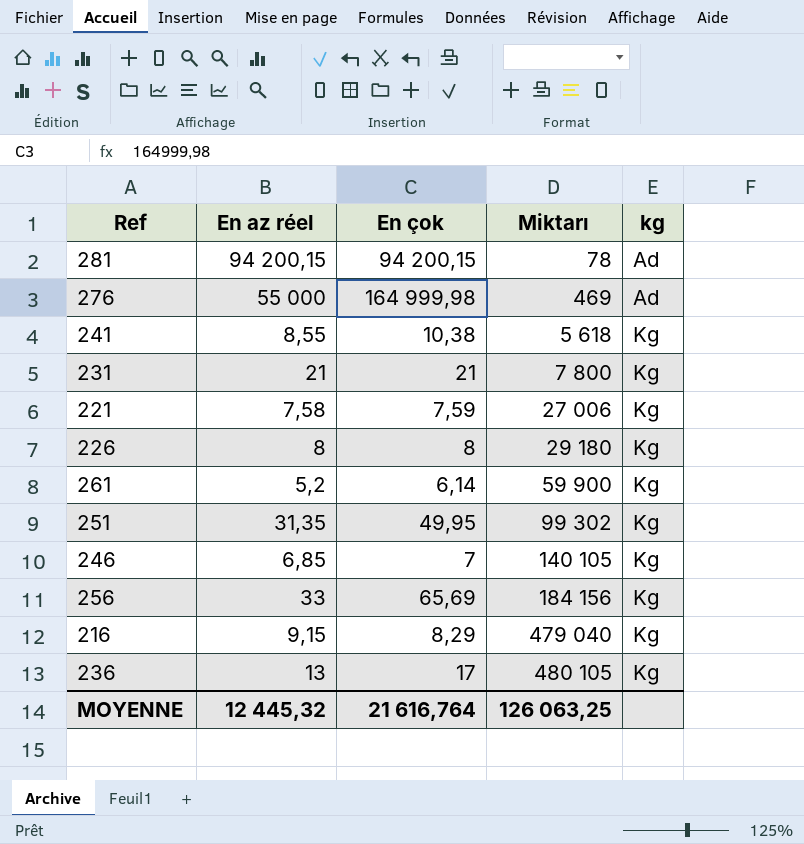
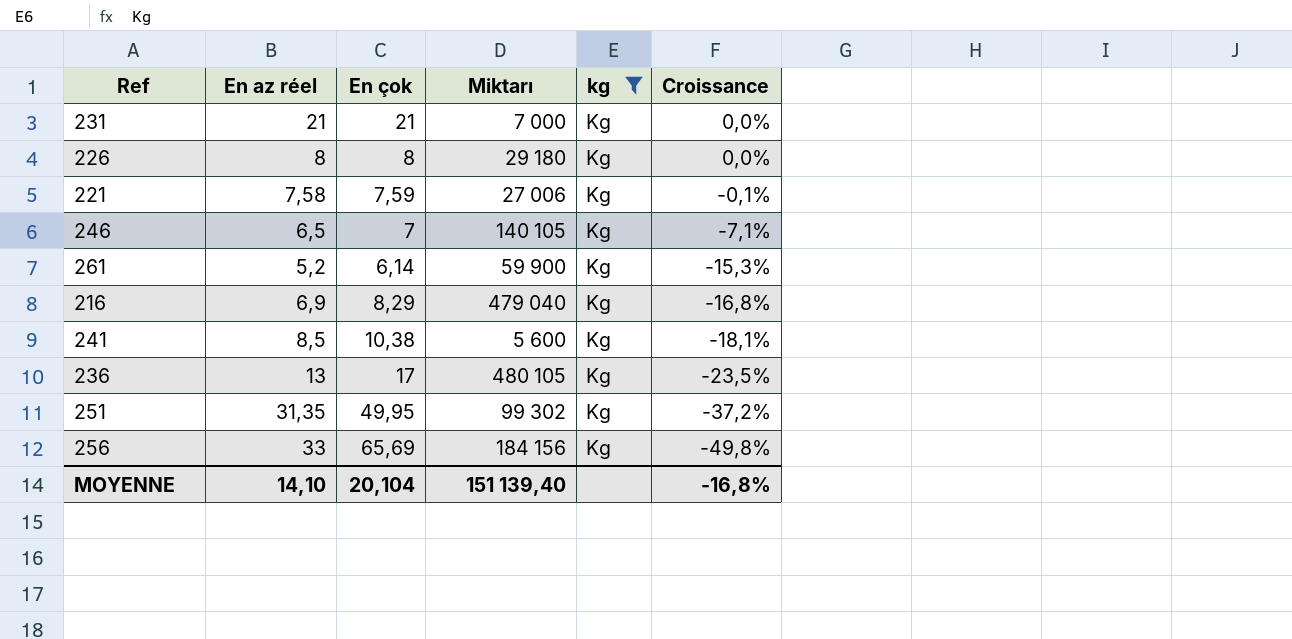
filter: none -> kg = Kg
row order: Miktarı ascending -> Croissance descending
column Croissance | formula: none -> ([En az réel] - [En çok]) / [En çok]
231 | Miktarı: 7 800 -> 7 000
246 | En az réel: 6,85 -> 6,5
216 | En az réel: 9,15 -> 6,9
241 | En az réel: 8,55 -> 8,5
241 | Miktarı: 5 618 -> 5 600
MOYENNE | En az réel: 12 445,32 -> 14,10
MOYENNE | En çok: 21 616,764 -> 20,104
MOYENNE | Miktarı: 126 063,25 -> 151 139,40

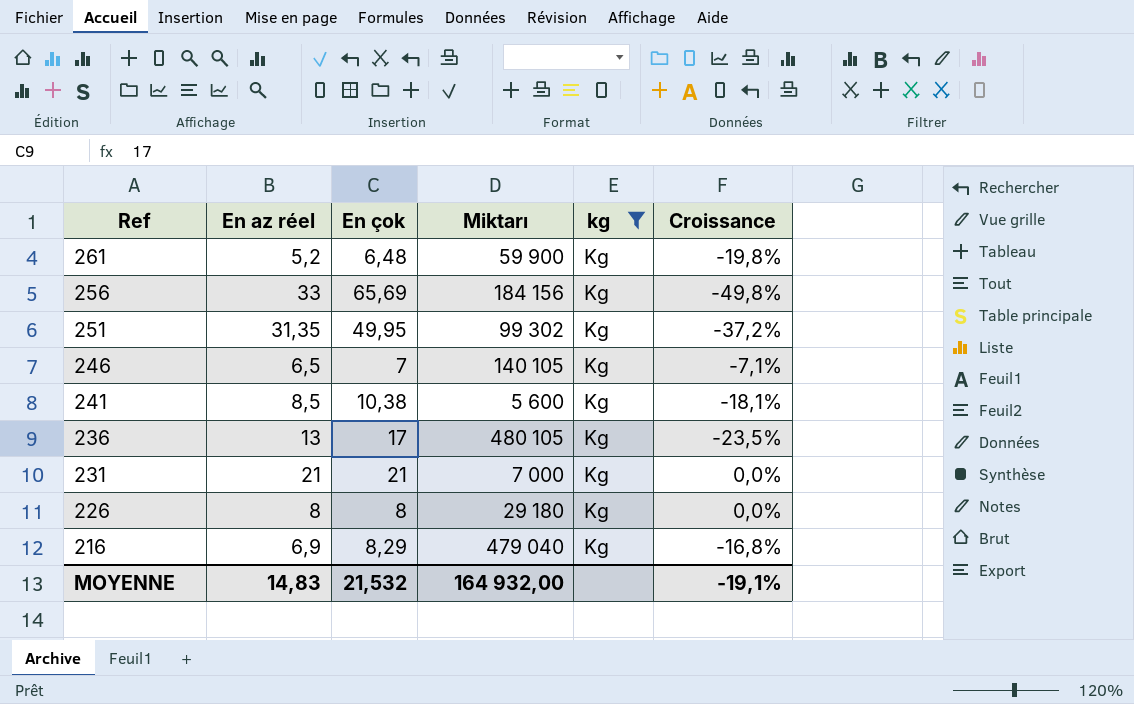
row order: Croissance descending -> Ref descending
row 221: 7,58 | 7,59 | 27 006 | Kg | -0,1% -> none
261 | En çok: 6,14 -> 6,48
261 | Croissance: -15,3% -> -19,8%
MOYENNE | En az réel: 14,10 -> 14,83
MOYENNE | En çok: 20,104 -> 21,532
MOYENNE | Miktarı: 151 139,40 -> 164 932,00
MOYENNE | Croissance: -16,8% -> -19,1%

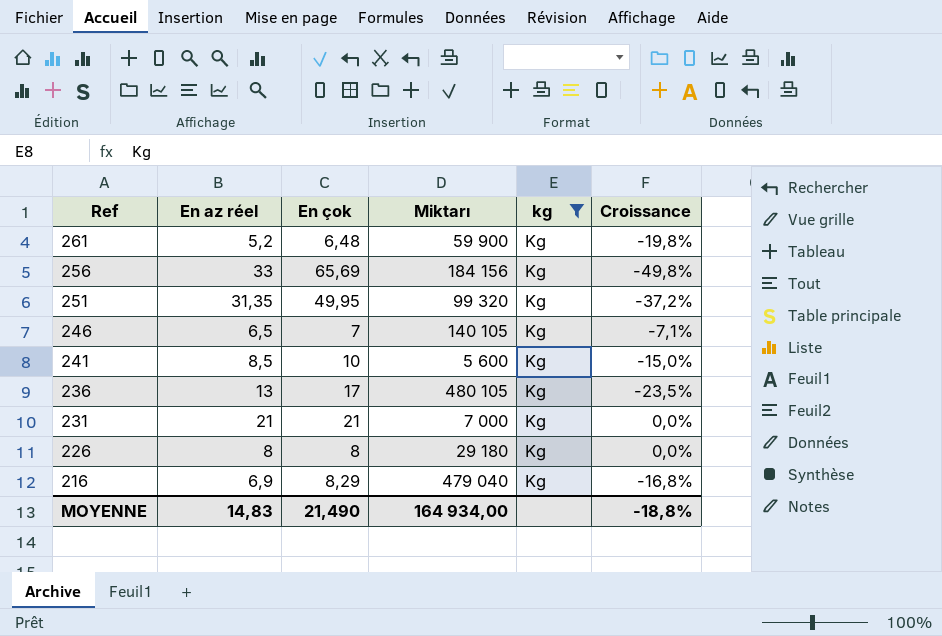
251 | Miktarı: 99 302 -> 99 320
241 | En çok: 10,38 -> 10
241 | Croissance: -18,1% -> -15,0%
MOYENNE | En çok: 21,532 -> 21,490
MOYENNE | Miktarı: 164 932,00 -> 164 934,00
MOYENNE | Croissance: -19,1% -> -18,8%

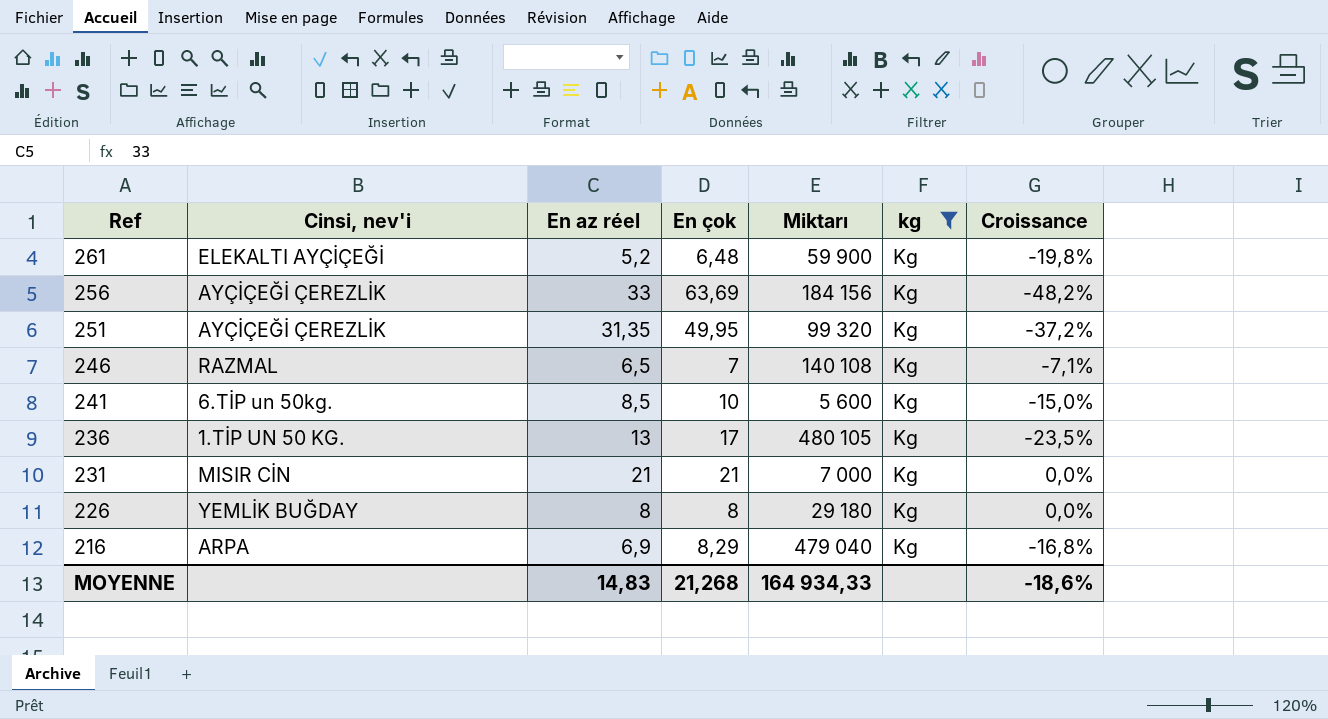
column Cinsi, nev'i | position: none -> 2
256 | En çok: 65,69 -> 63,69
256 | Croissance: -49,8% -> -48,2%
246 | Miktarı: 140 105 -> 140 108
MOYENNE | En çok: 21,490 -> 21,268
MOYENNE | Miktarı: 164 934,00 -> 164 934,33
MOYENNE | Croissance: -18,8% -> -18,6%

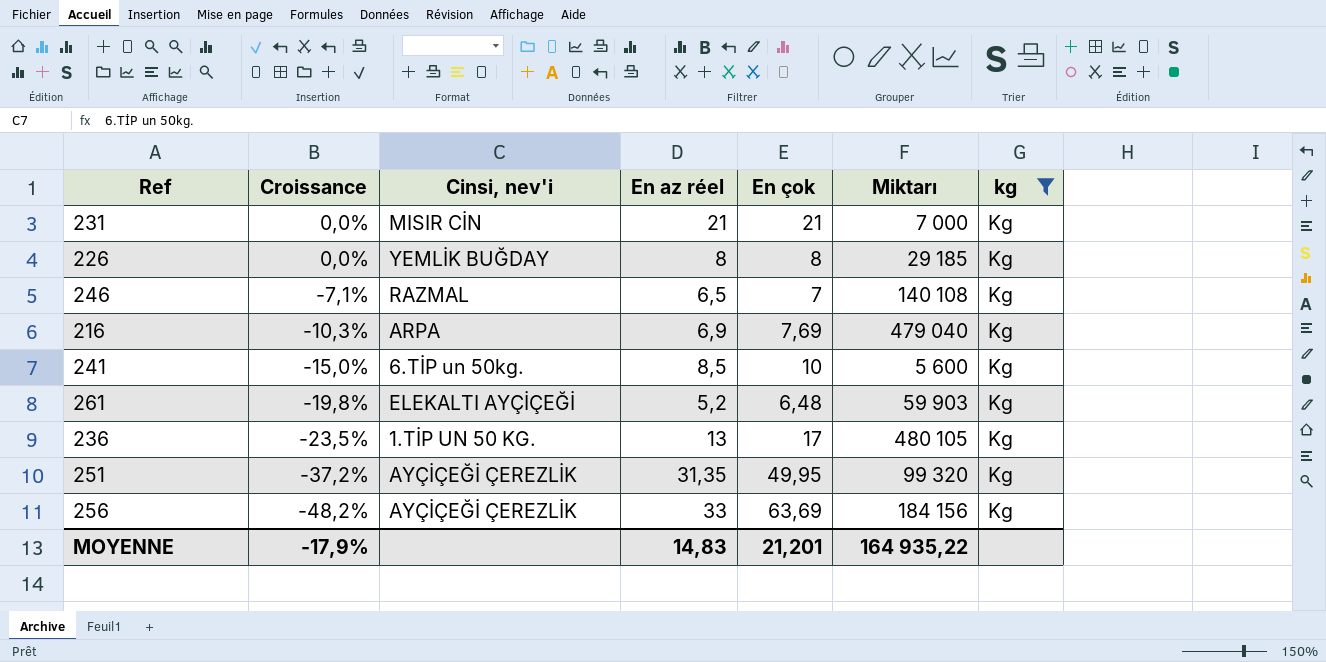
row order: Ref descending -> Croissance descending
column Croissance | position: 7 -> 2
226 | Miktarı: 29 180 -> 29 185
216 | Croissance: -16,8% -> -10,3%
216 | En çok: 8,29 -> 7,69
261 | Miktarı: 59 900 -> 59 903
MOYENNE | Croissance: -18,6% -> -17,9%
MOYENNE | En çok: 21,268 -> 21,201
MOYENNE | Miktarı: 164 934,33 -> 164 935,22

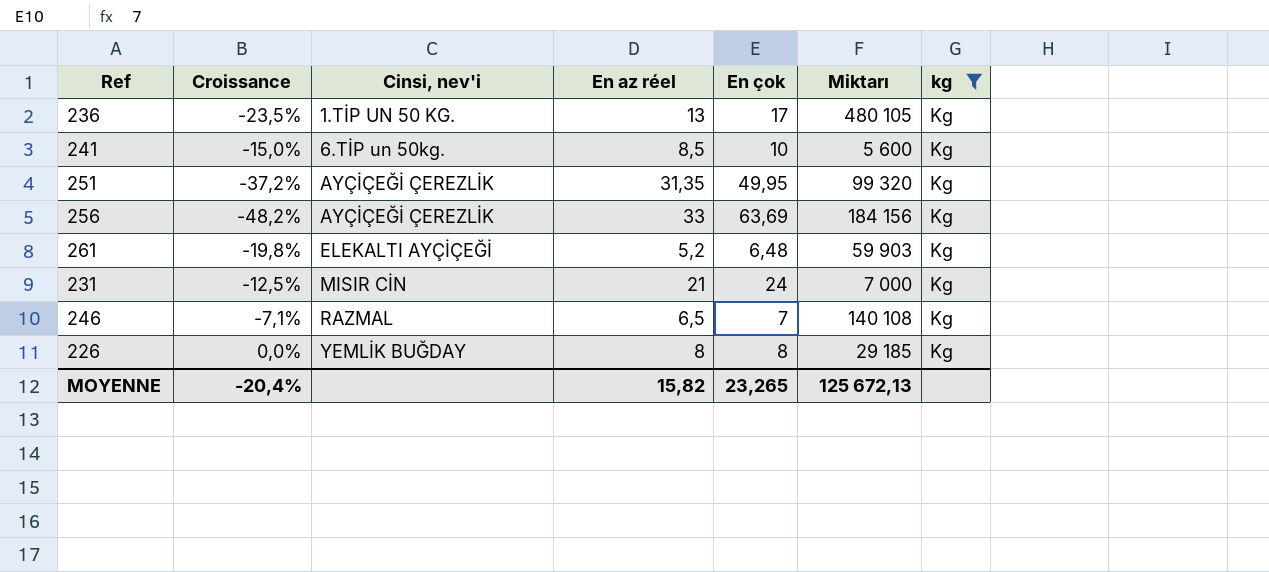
row order: Croissance descending -> Cinsi, nev'i ascending
row 216: -10,3% | ARPA | 6,9 | 7,69 | 479 040 | Kg -> none
231 | Croissance: 0,0% -> -12,5%
231 | En çok: 21 -> 24
MOYENNE | Croissance: -17,9% -> -20,4%
MOYENNE | En az réel: 14,83 -> 15,82
MOYENNE | En çok: 21,201 -> 23,265
MOYENNE | Miktarı: 164 935,22 -> 125 672,13

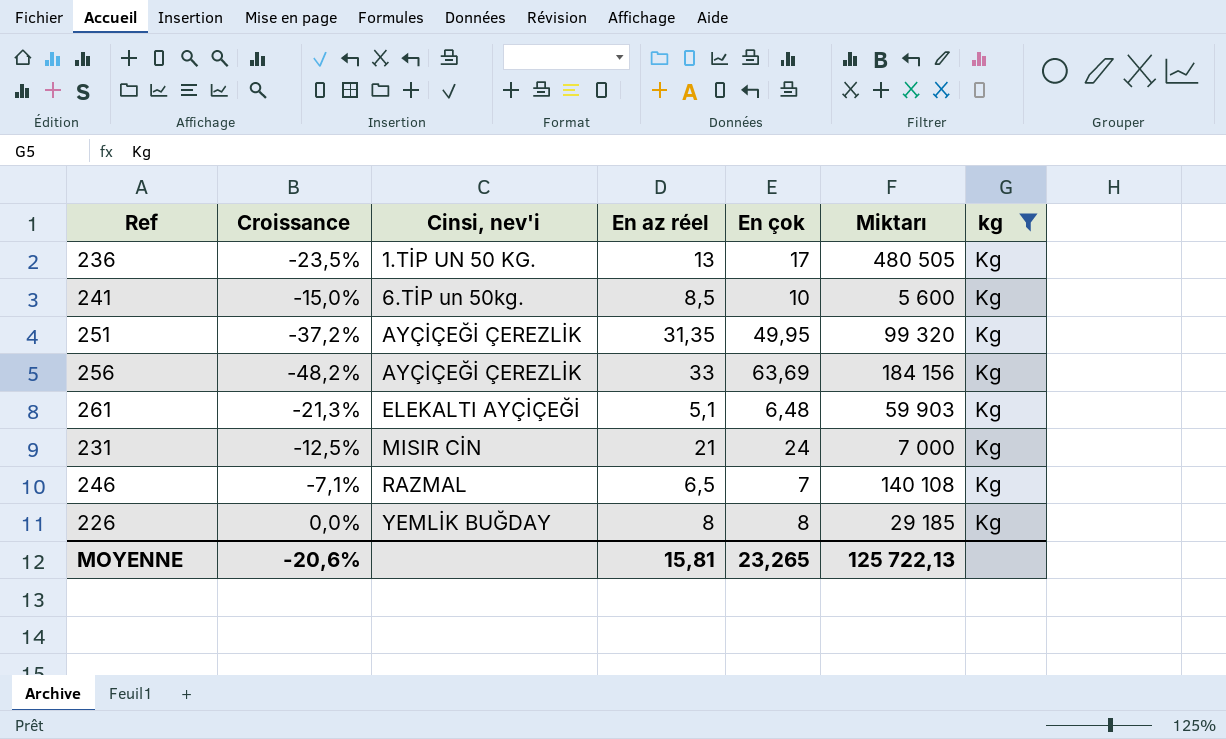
236 | Miktarı: 480 105 -> 480 505
261 | Croissance: -19,8% -> -21,3%
261 | En az réel: 5,2 -> 5,1
MOYENNE | Croissance: -20,4% -> -20,6%
MOYENNE | En az réel: 15,82 -> 15,81
MOYENNE | Miktarı: 125 672,13 -> 125 722,13

